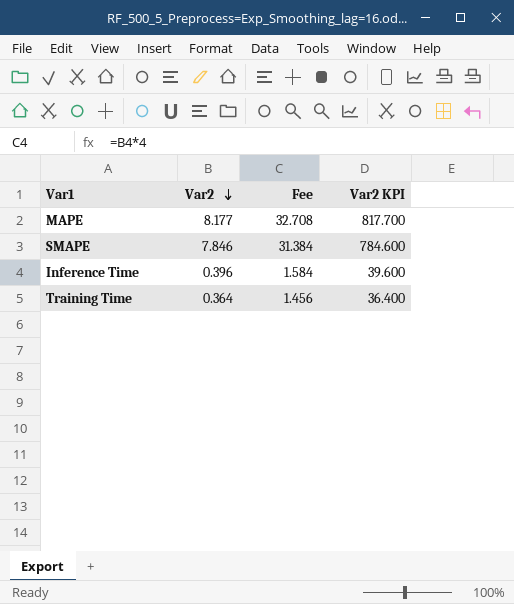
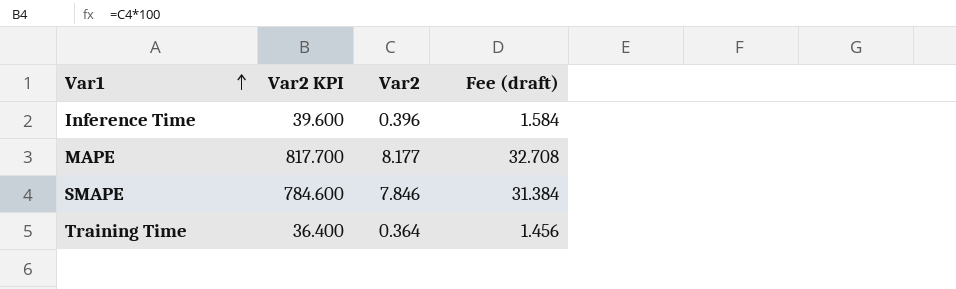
row order: Var2 descending -> Var1 ascending
column Var2 KPI | position: 4 -> 2
column name: Fee -> Fee (draft)

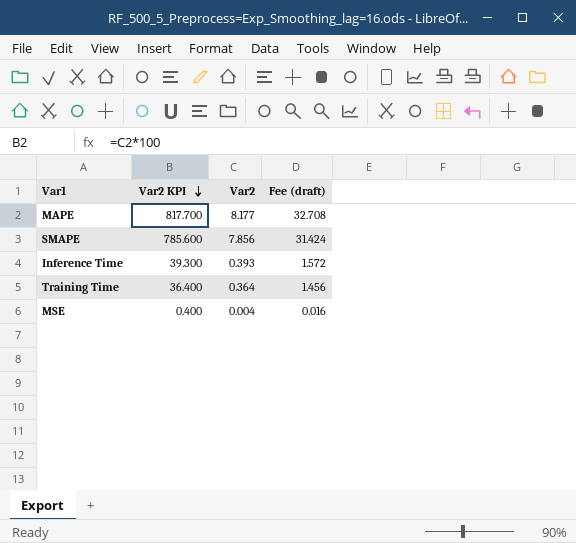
row order: Var1 ascending -> Var2 KPI descending
SMAPE | Var2 KPI: 784.600 -> 785.600
SMAPE | Var2: 7.846 -> 7.856
SMAPE | Fee (draft): 31.384 -> 31.424
Inference Time | Var2 KPI: 39.600 -> 39.300
Inference Time | Var2: 0.396 -> 0.393
Inference Time | Fee (draft): 1.584 -> 1.572
row MSE: none -> 0.400 | 0.004 | 0.016

